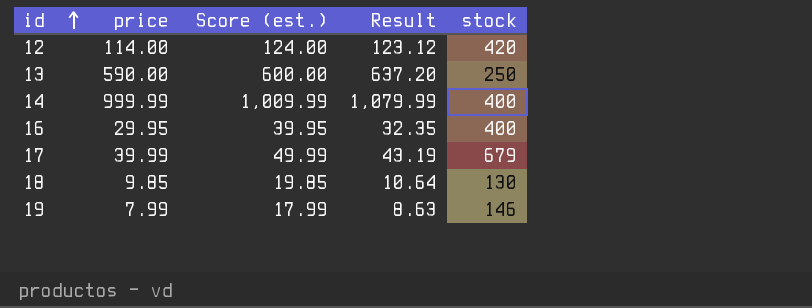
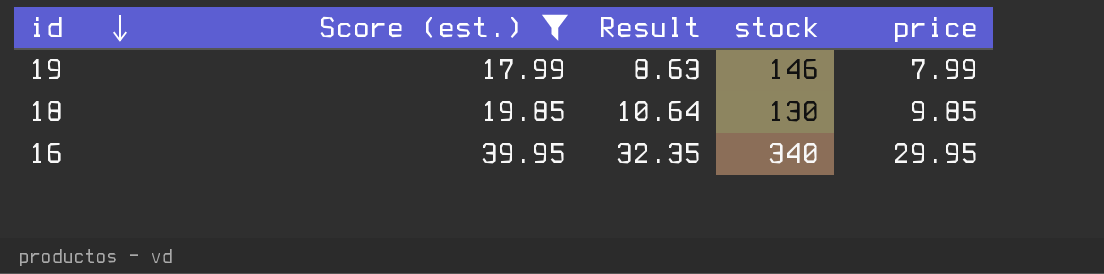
filter: none -> Score (est.) <= 39.95
row order: id ascending -> id descending
column price | position: 2 -> 5
16 | stock: 400 -> 340

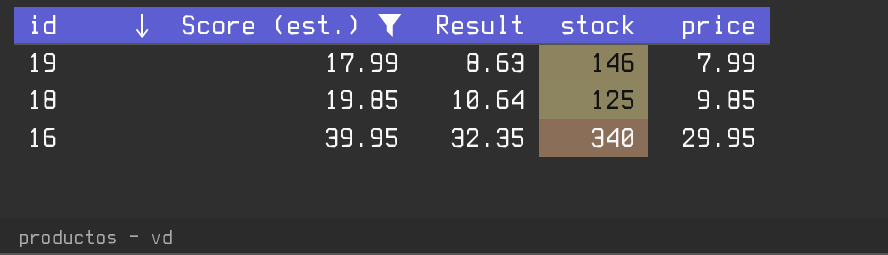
18 | stock: 130 -> 125

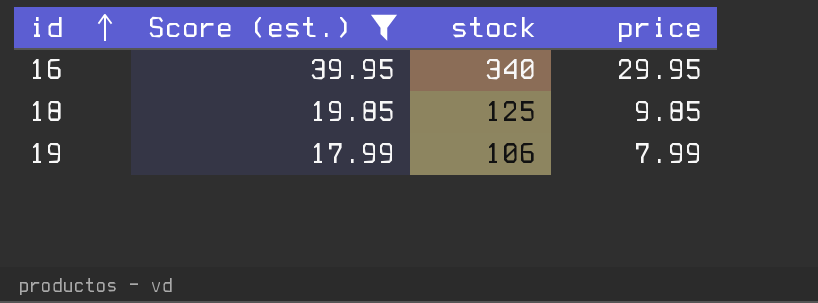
row order: id descending -> id ascending
column Result | formula: [price] * 1.08 -> none
19 | stock: 146 -> 106

